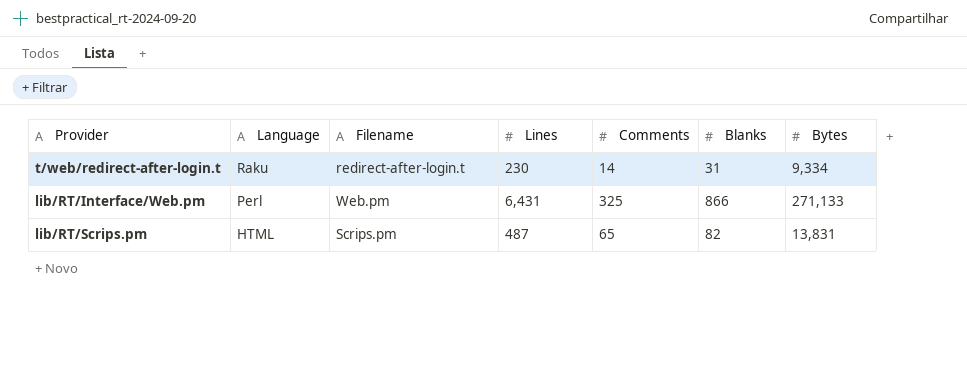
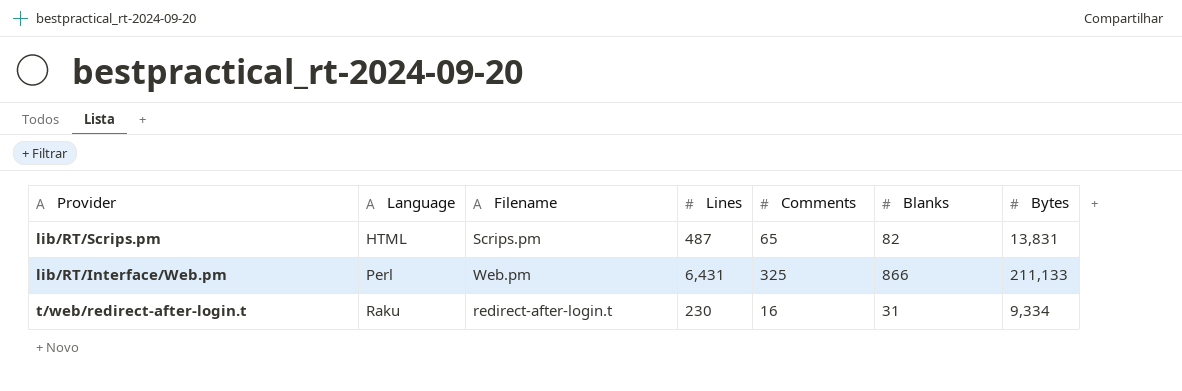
row order: Language descending -> Language ascending
lib/RT/Interface/Web.pm | Bytes: 271,133 -> 211,133
t/web/redirect-after-login.t | Comments: 14 -> 16

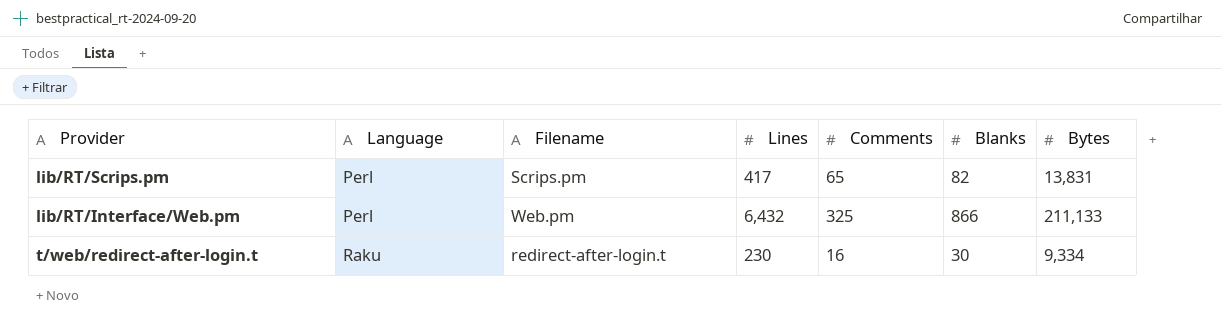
lib/RT/Scrips.pm | Language: HTML -> Perl
lib/RT/Scrips.pm | Lines: 487 -> 417
lib/RT/Interface/Web.pm | Lines: 6,431 -> 6,432
t/web/redirect-after-login.t | Blanks: 31 -> 30

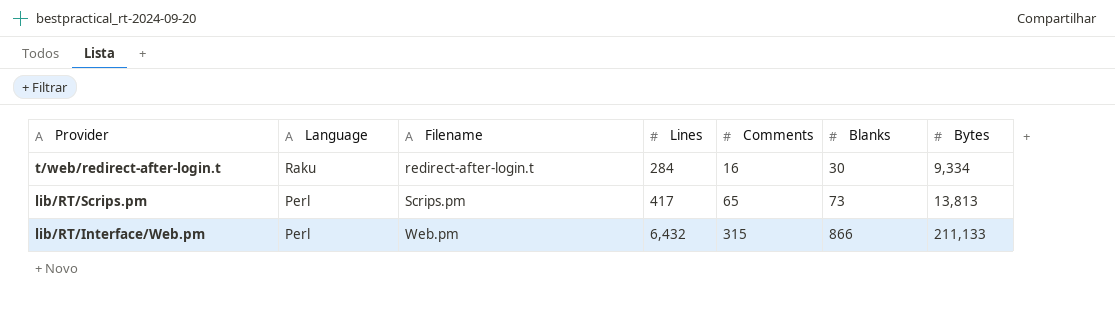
row order: Language ascending -> Provider descending
t/web/redirect-after-login.t | Lines: 230 -> 284
lib/RT/Scrips.pm | Blanks: 82 -> 73
lib/RT/Scrips.pm | Bytes: 13,831 -> 13,813
lib/RT/Interface/Web.pm | Comments: 325 -> 315

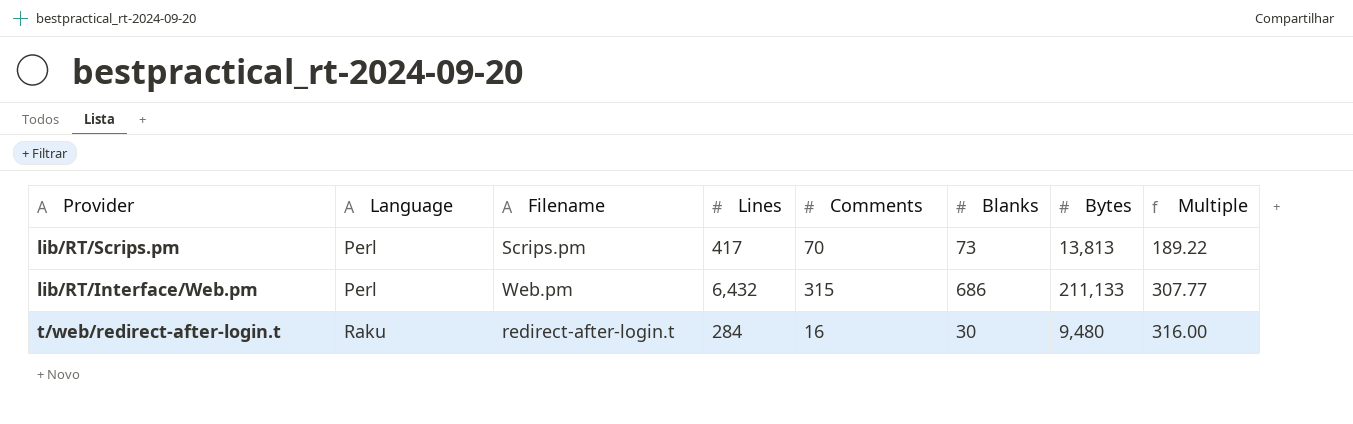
row order: Provider descending -> Language ascending
column Multiple | formula: none -> [Bytes] / [Blanks]
lib/RT/Scrips.pm | Comments: 65 -> 70
lib/RT/Interface/Web.pm | Blanks: 866 -> 686
t/web/redirect-after-login.t | Bytes: 9,334 -> 9,480

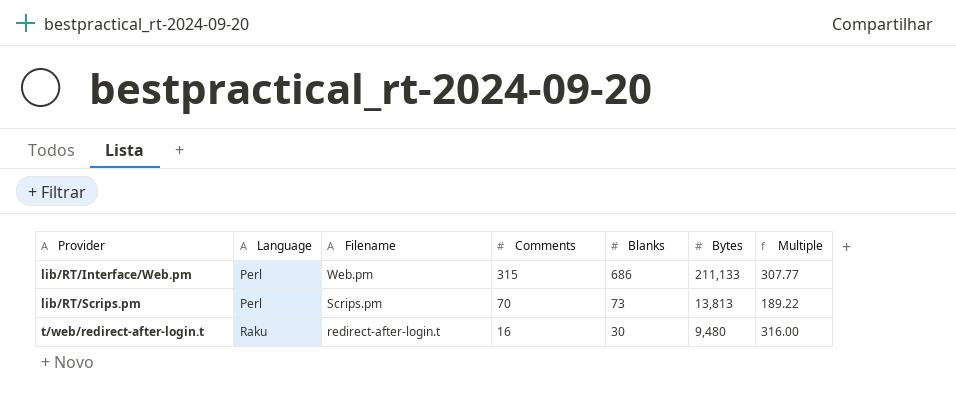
row order: Language ascending -> Provider ascending
column Lines | position: 4 -> none

